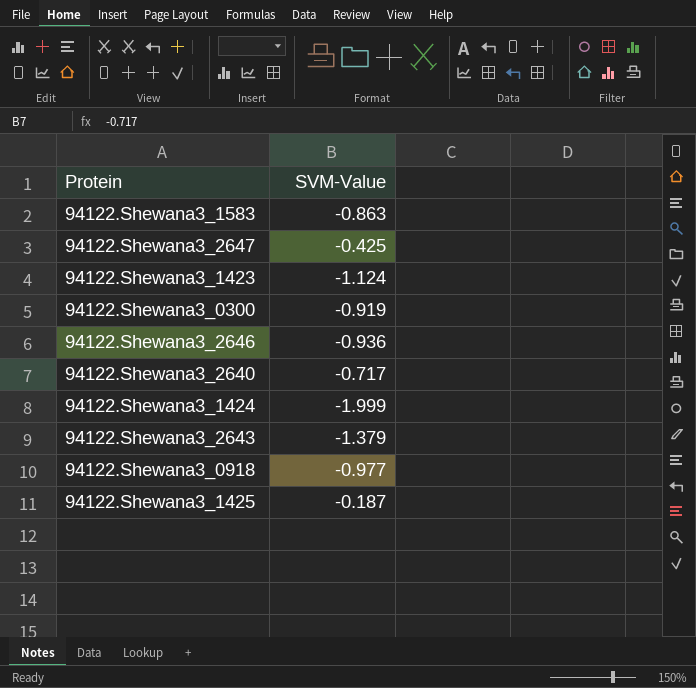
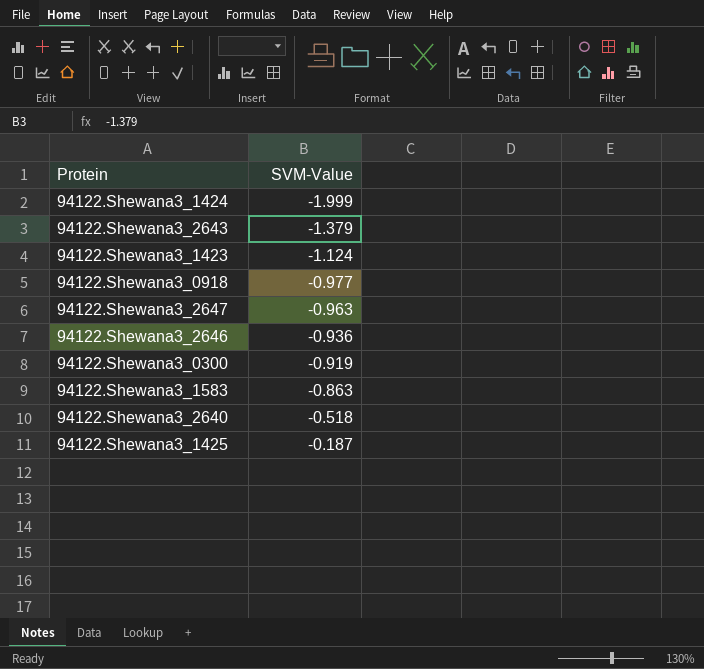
row order: none -> SVM-Value ascending
94122.Shewana3_2647 | SVM-Value: -0.425 -> -0.963
94122.Shewana3_2640 | SVM-Value: -0.717 -> -0.518

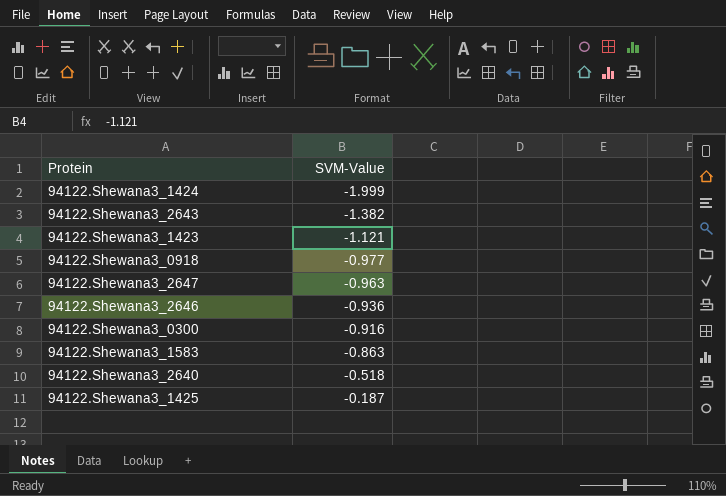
94122.Shewana3_2643 | SVM-Value: -1.379 -> -1.382
94122.Shewana3_1423 | SVM-Value: -1.124 -> -1.121
94122.Shewana3_0300 | SVM-Value: -0.919 -> -0.916

